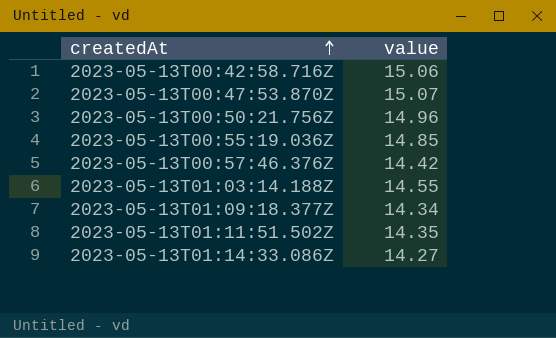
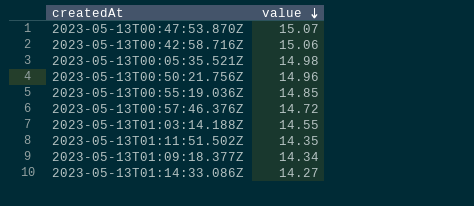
row order: createdAt ascending -> value descending
row 2023-05-13T00:05:35.521Z: none -> 14.98
2023-05-13T00:57:46.376Z | value: 14.42 -> 14.72

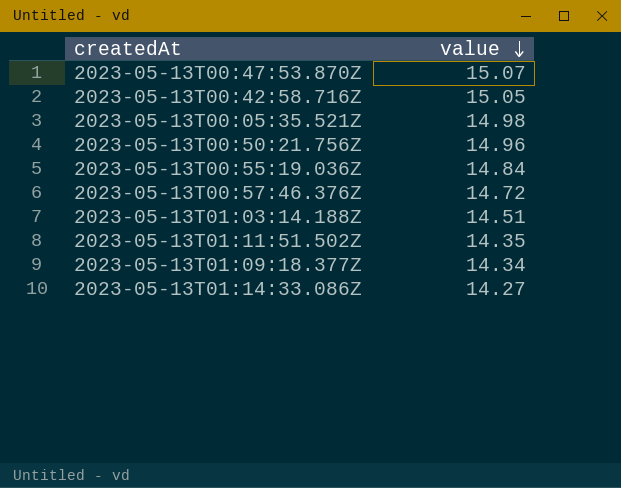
2023-05-13T00:42:58.716Z | value: 15.06 -> 15.05
2023-05-13T00:55:19.036Z | value: 14.85 -> 14.84
2023-05-13T01:03:14.188Z | value: 14.55 -> 14.51

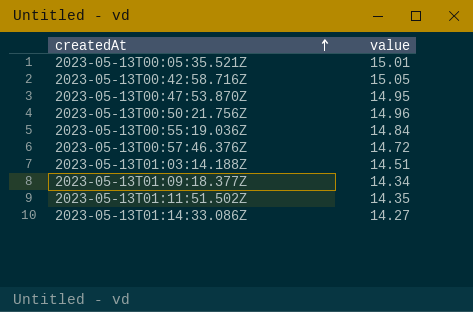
row order: value descending -> createdAt ascending
2023-05-13T00:05:35.521Z | value: 14.98 -> 15.01
2023-05-13T00:47:53.870Z | value: 15.07 -> 14.95

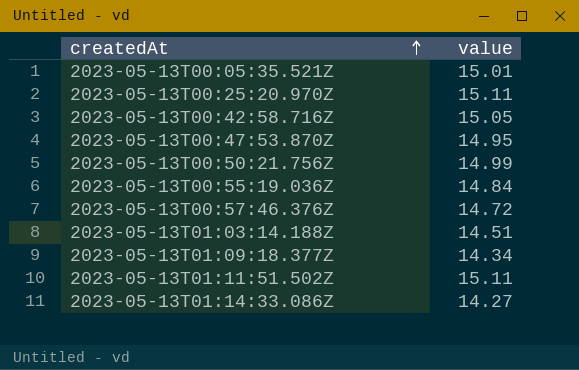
row 2023-05-13T00:25:20.970Z: none -> 15.11
2023-05-13T00:50:21.756Z | value: 14.96 -> 14.99
2023-05-13T01:11:51.502Z | value: 14.35 -> 15.11

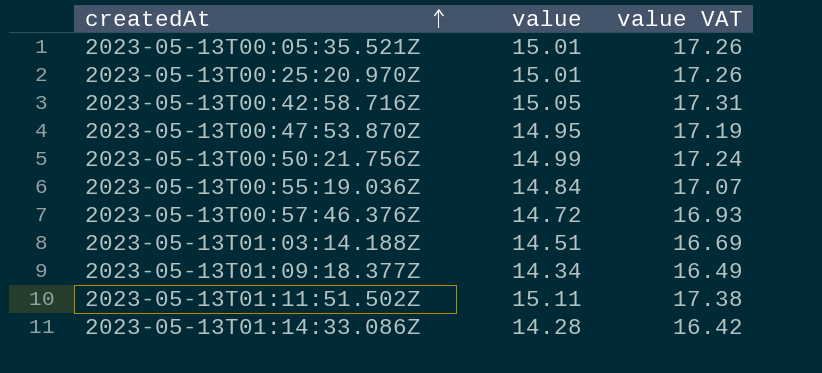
column value VAT | formula: none -> [value] * 1.15
2023-05-13T00:25:20.970Z | value: 15.11 -> 15.01
2023-05-13T01:14:33.086Z | value: 14.27 -> 14.28

